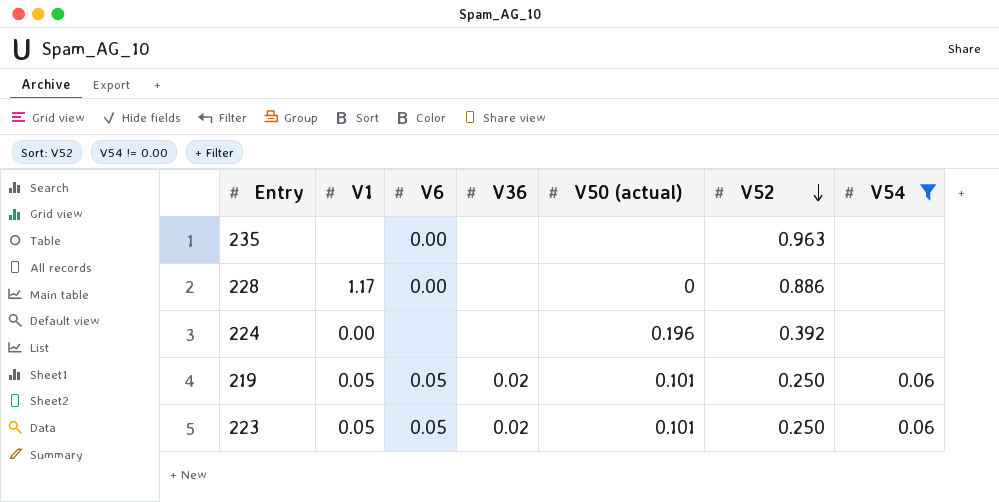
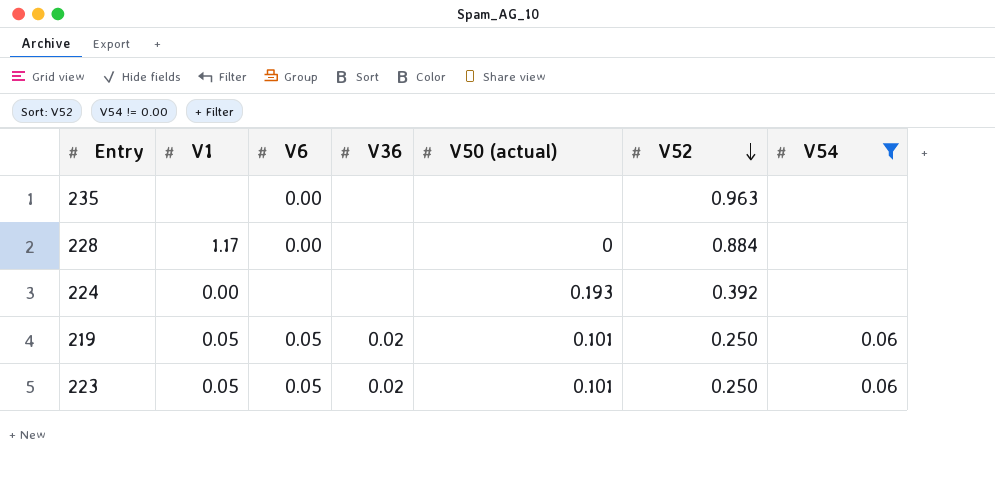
228 | V52: 0.886 -> 0.884
224 | V50 (actual): 0.196 -> 0.193

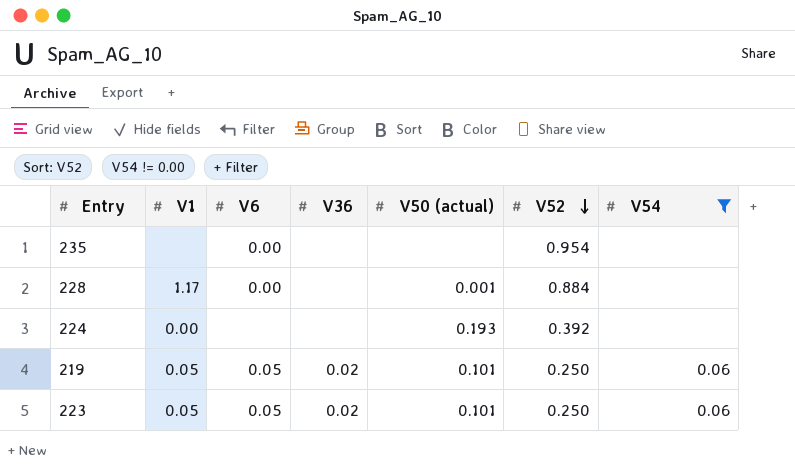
235 | V52: 0.963 -> 0.954
228 | V50 (actual): 0 -> 0.001

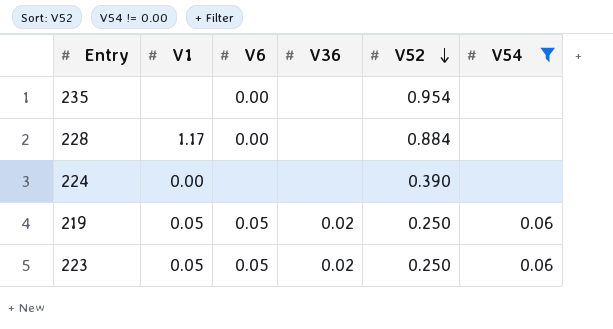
column V50 (actual) | position: 5 -> none
224 | V52: 0.392 -> 0.390

